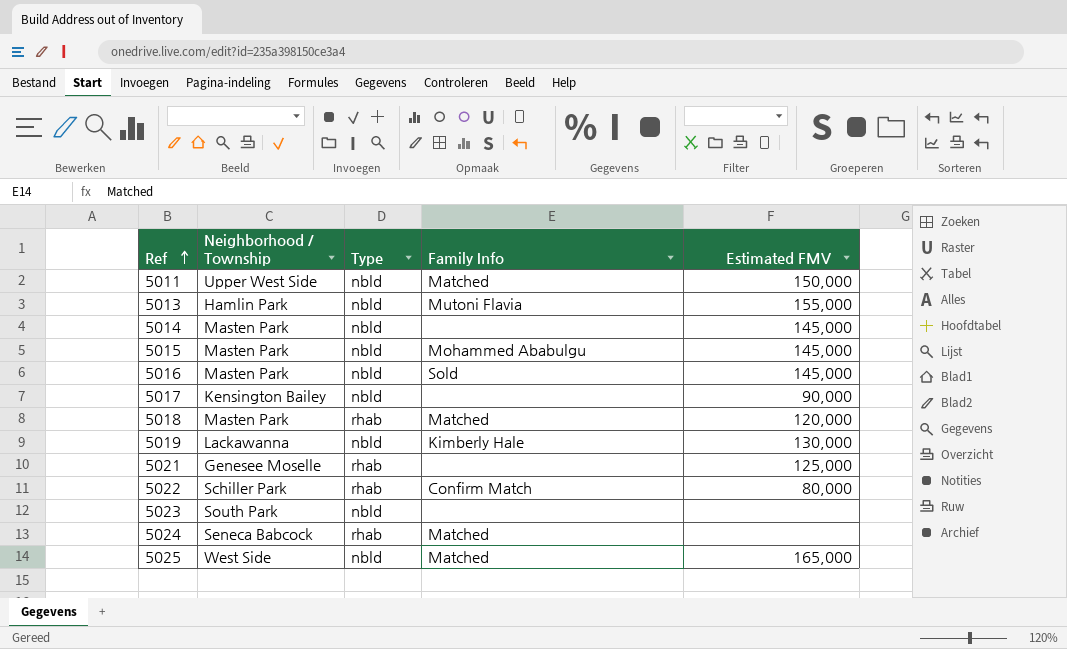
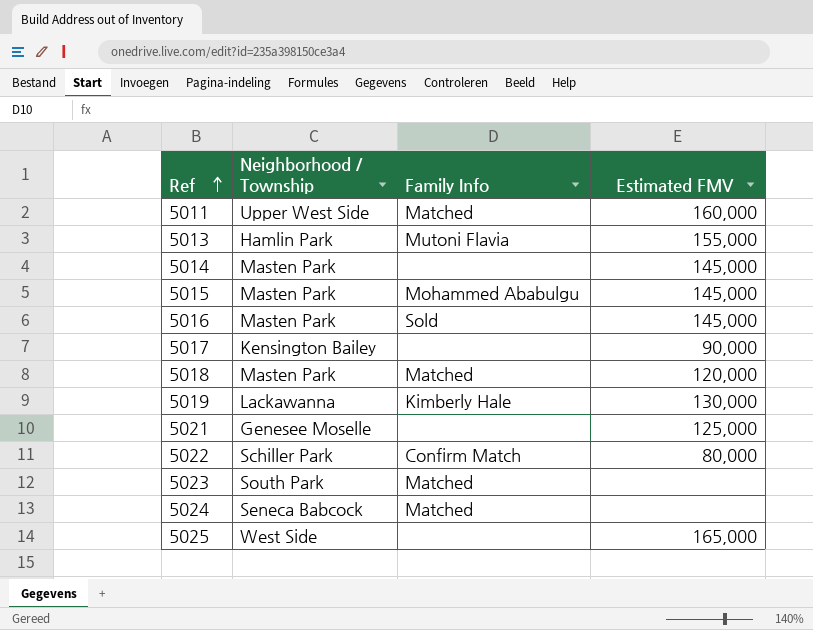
column Type | position: 3 -> none
5011 | Estimated FMV: 150,000 -> 160,000
5023 | Family Info: none -> Matched
5025 | Family Info: Matched -> none

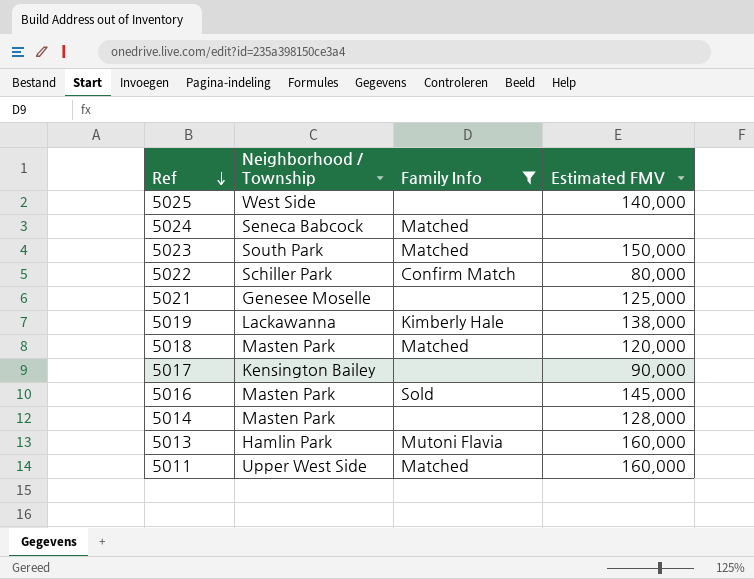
filter: none -> Family Info != Mohammed Ababulgu
row order: Ref ascending -> Ref descending
5025 | Estimated FMV: 165,000 -> 140,000
5023 | Estimated FMV: none -> 150,000
5019 | Estimated FMV: 130,000 -> 138,000
5014 | Estimated FMV: 145,000 -> 128,000
5013 | Estimated FMV: 155,000 -> 160,000

